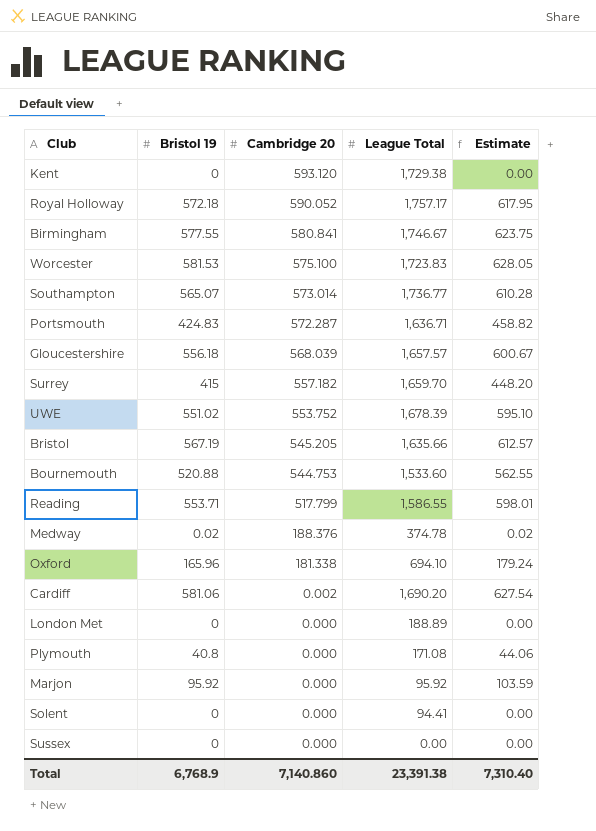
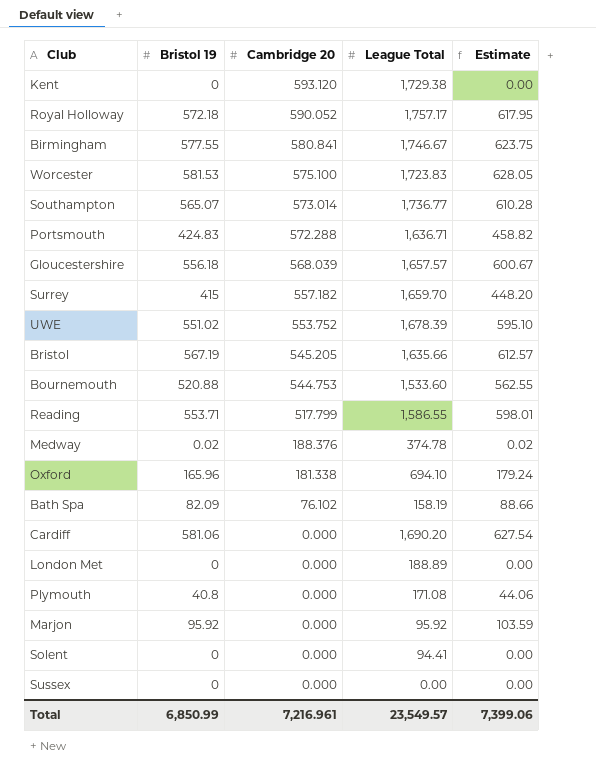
Portsmouth | Cambridge 20: 572.287 -> 572.288
row Bath Spa: none -> 82.09 | 76.102 | 158.19 | 88.66
Cardiff | Cambridge 20: 0.002 -> 0.000
Total | Bristol 19: 6,768.9 -> 6,850.99
Total | Cambridge 20: 7,140.860 -> 7,216.961
Total | League Total: 23,391.38 -> 23,549.57
Total | Estimate: 7,310.40 -> 7,399.06

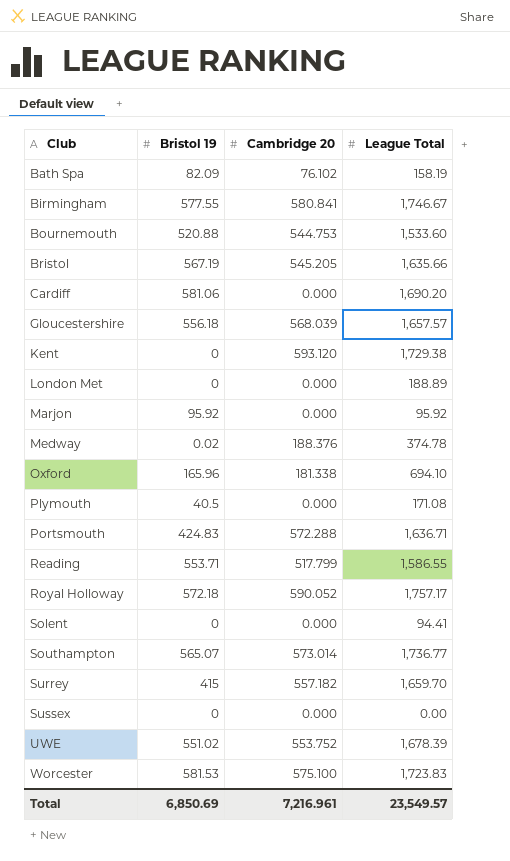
row order: Cambridge 20 descending -> Club ascending
column Estimate | formula: [Bristol 19] * 1.08 -> none
Plymouth | Bristol 19: 40.8 -> 40.5
Total | Bristol 19: 6,850.99 -> 6,850.69

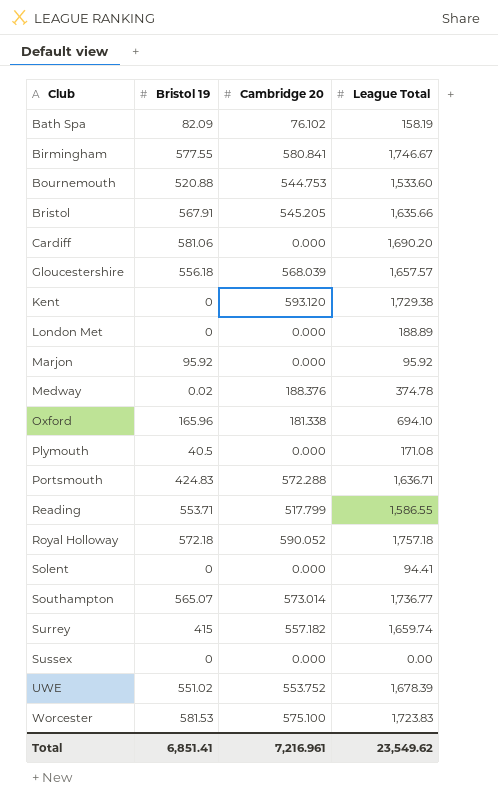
Bristol | Bristol 19: 567.19 -> 567.91
Royal Holloway | League Total: 1,757.17 -> 1,757.18
Surrey | League Total: 1,659.70 -> 1,659.74
Total | Bristol 19: 6,850.69 -> 6,851.41
Total | League Total: 23,549.57 -> 23,549.62

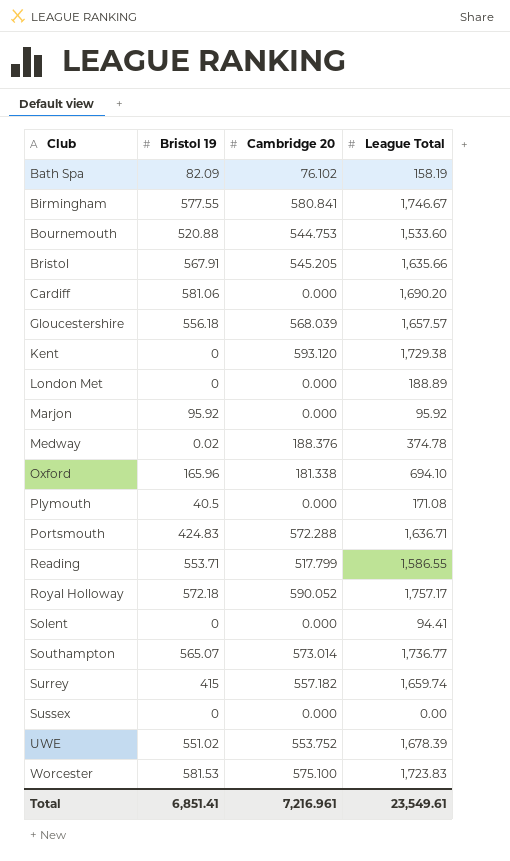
Royal Holloway | League Total: 1,757.18 -> 1,757.17
Total | League Total: 23,549.62 -> 23,549.61

